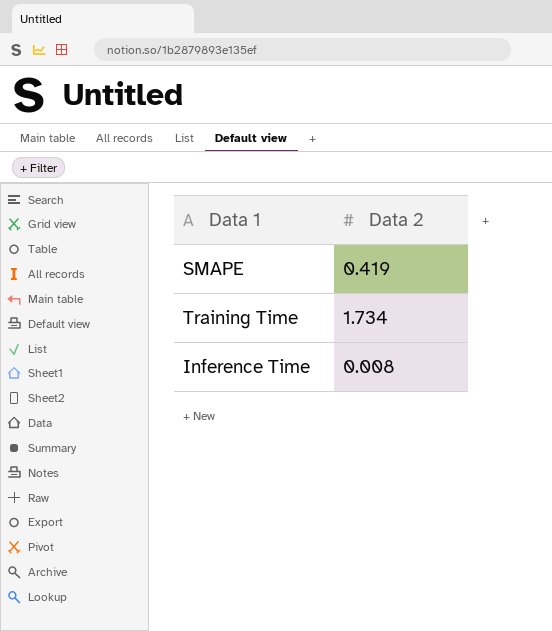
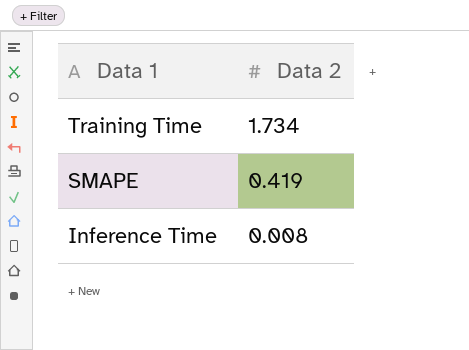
row order: none -> Data 1 descending

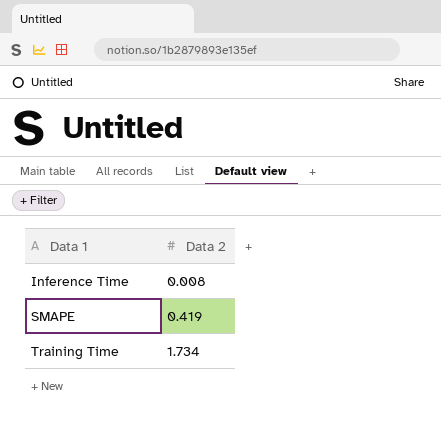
row order: Data 1 descending -> Data 1 ascending

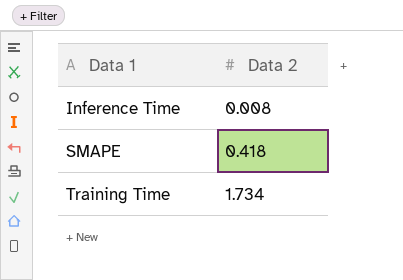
SMAPE | Data 2: 0.419 -> 0.418

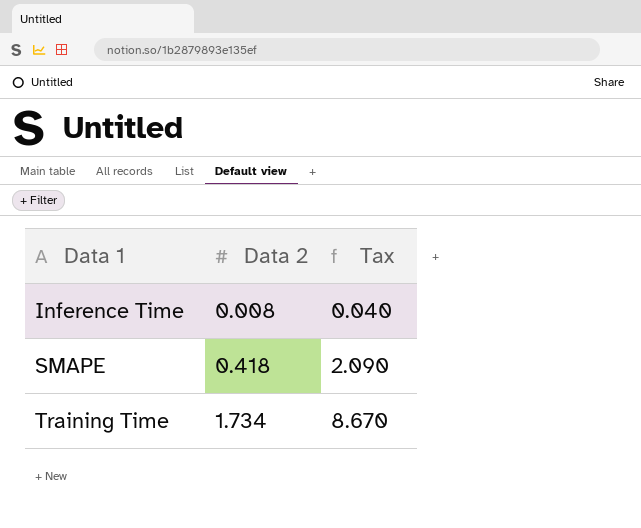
column Tax | formula: none -> [Data 2] * 5

